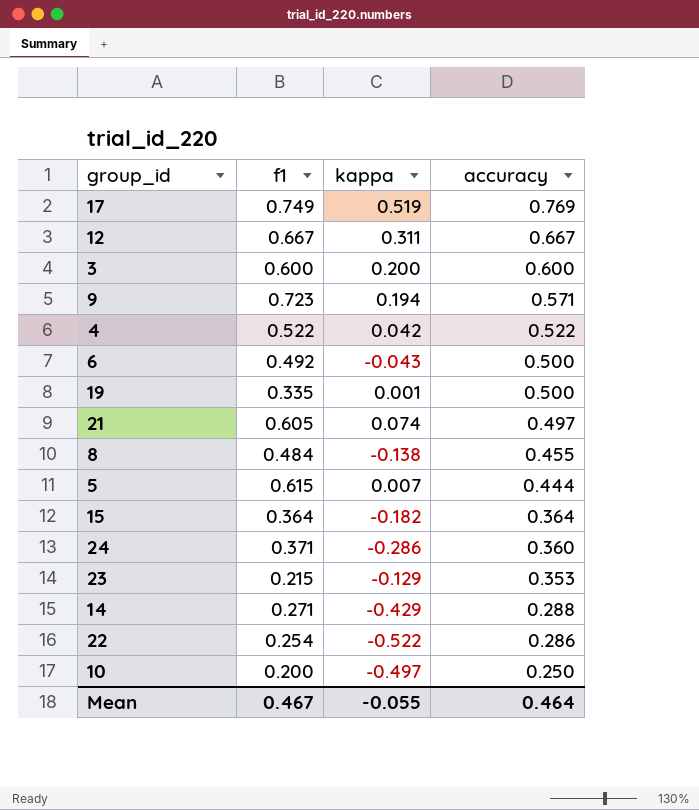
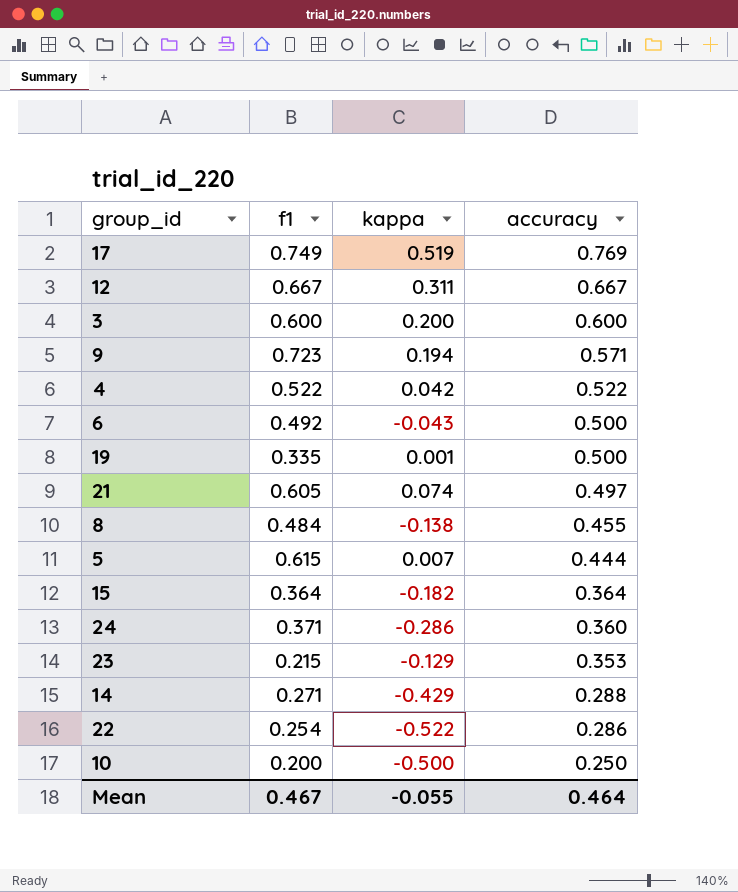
10 | kappa: -0.497 -> -0.500

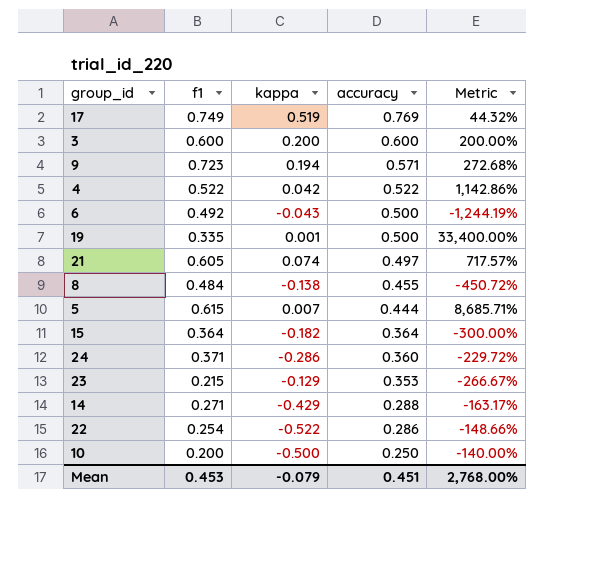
column Metric | formula: none -> ([f1] - [kappa]) / [kappa]
row 12: 0.667 | 0.311 | 0.667 -> none
Mean | f1: 0.467 -> 0.453
Mean | kappa: -0.055 -> -0.079
Mean | accuracy: 0.464 -> 0.451

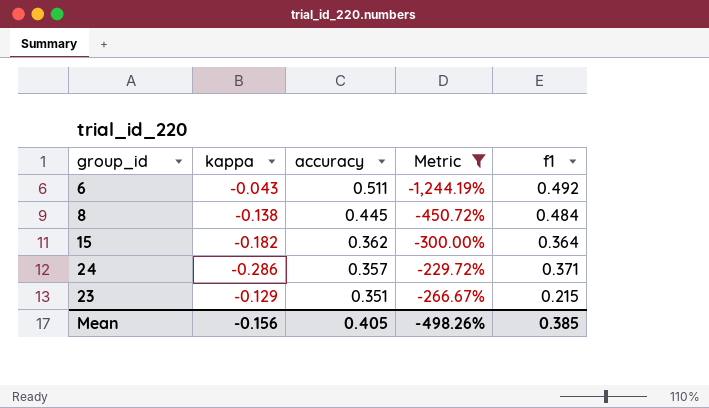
filter: none -> Metric <= -229.72%
column f1 | position: 2 -> 5
6 | accuracy: 0.500 -> 0.511
8 | accuracy: 0.455 -> 0.445
15 | accuracy: 0.364 -> 0.362
24 | accuracy: 0.360 -> 0.357
23 | accuracy: 0.353 -> 0.351
Mean | kappa: -0.079 -> -0.156
Mean | accuracy: 0.451 -> 0.405
Mean | Metric: 2,768.00% -> -498.26%
Mean | f1: 0.453 -> 0.385

